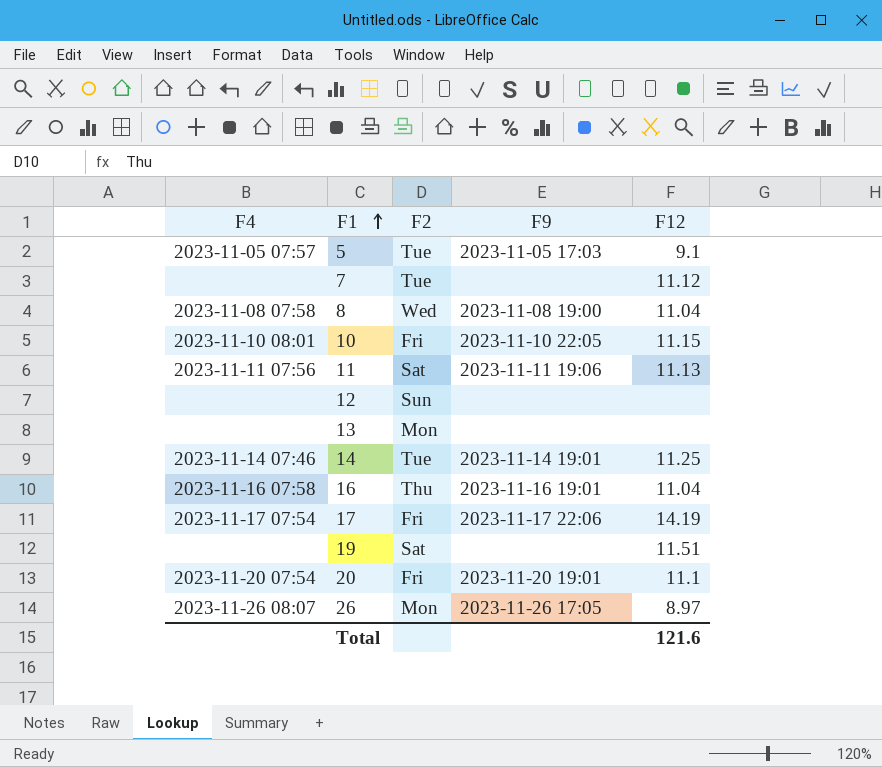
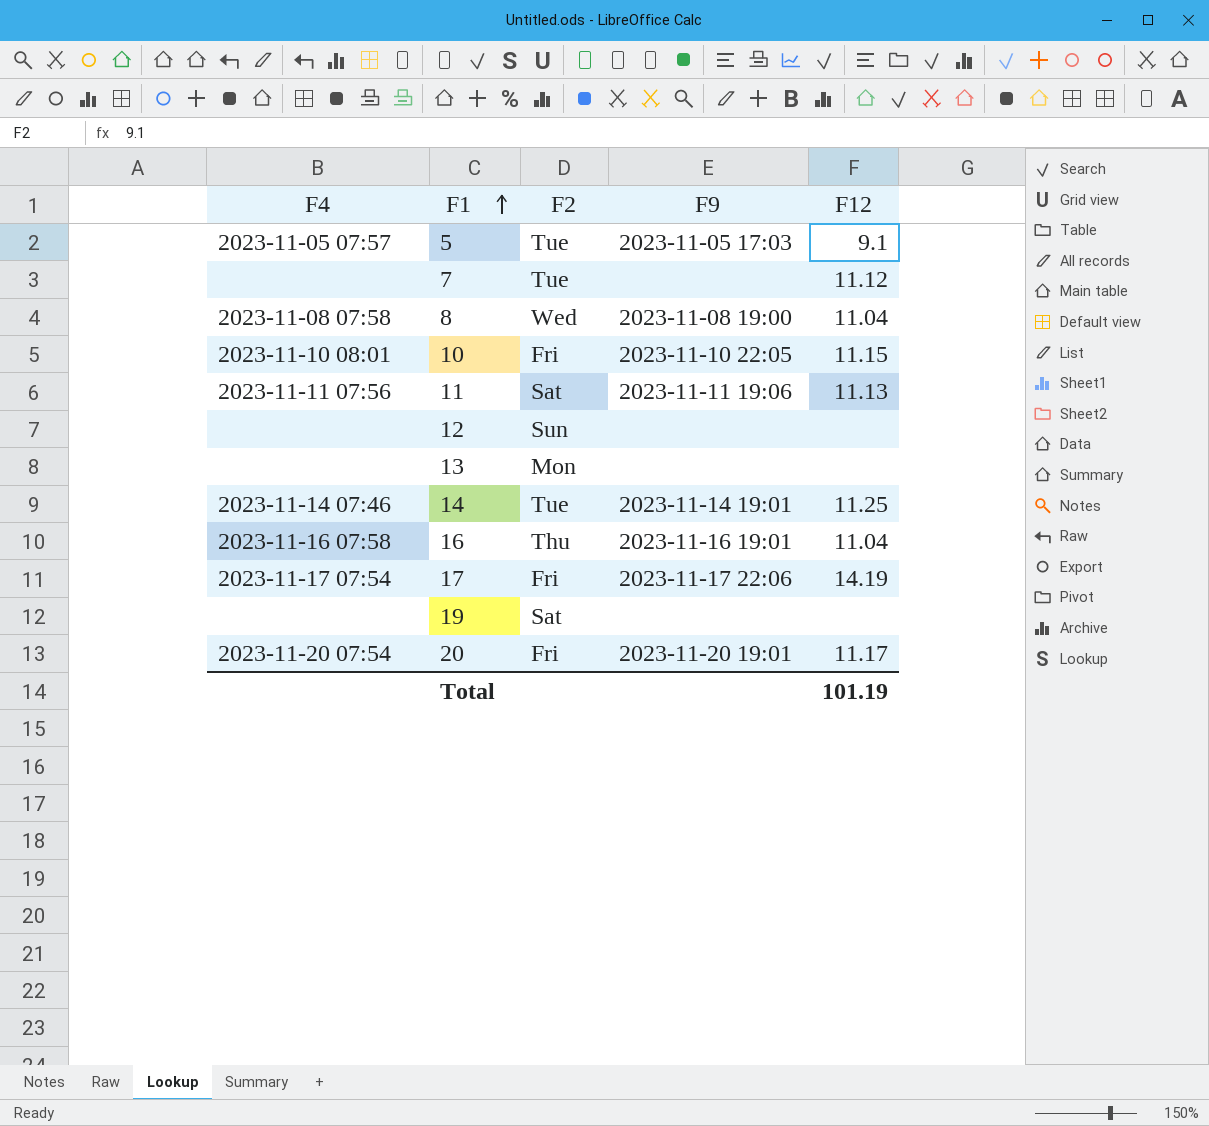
row 26: 2023-11-26 08:07 | Mon | 2023-11-26 17:05 | 8.97 -> none
19 | F12: 11.51 -> none
20 | F12: 11.1 -> 11.17
Total | F12: 121.6 -> 101.19

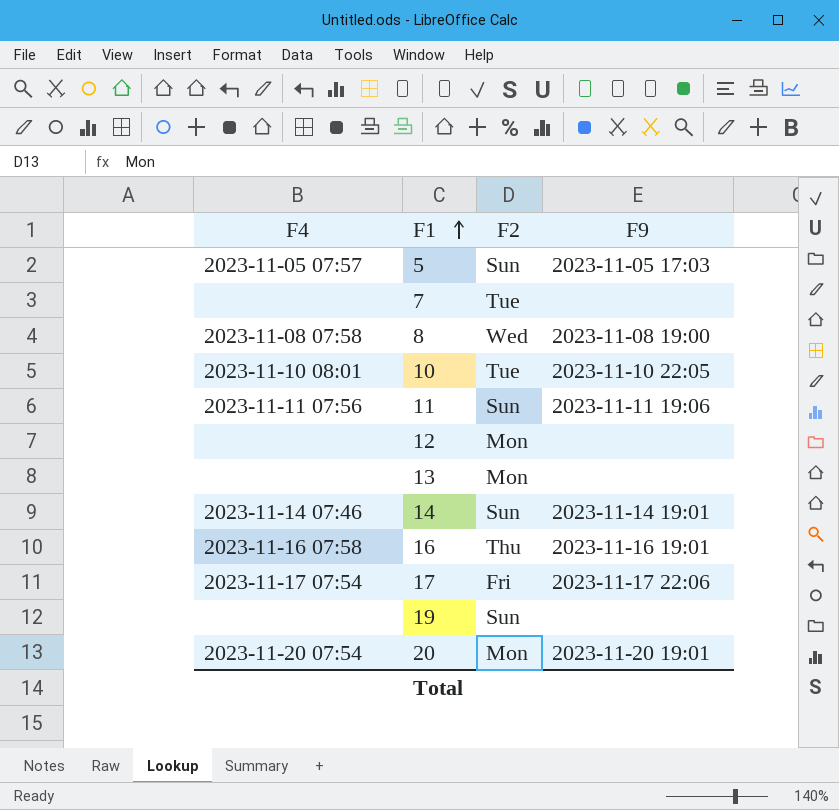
column F12 | position: 5 -> none
5 | F2: Tue -> Sun
10 | F2: Fri -> Tue
11 | F2: Sat -> Sun
12 | F2: Sun -> Mon
14 | F2: Tue -> Sun
19 | F2: Sat -> Sun
20 | F2: Fri -> Mon

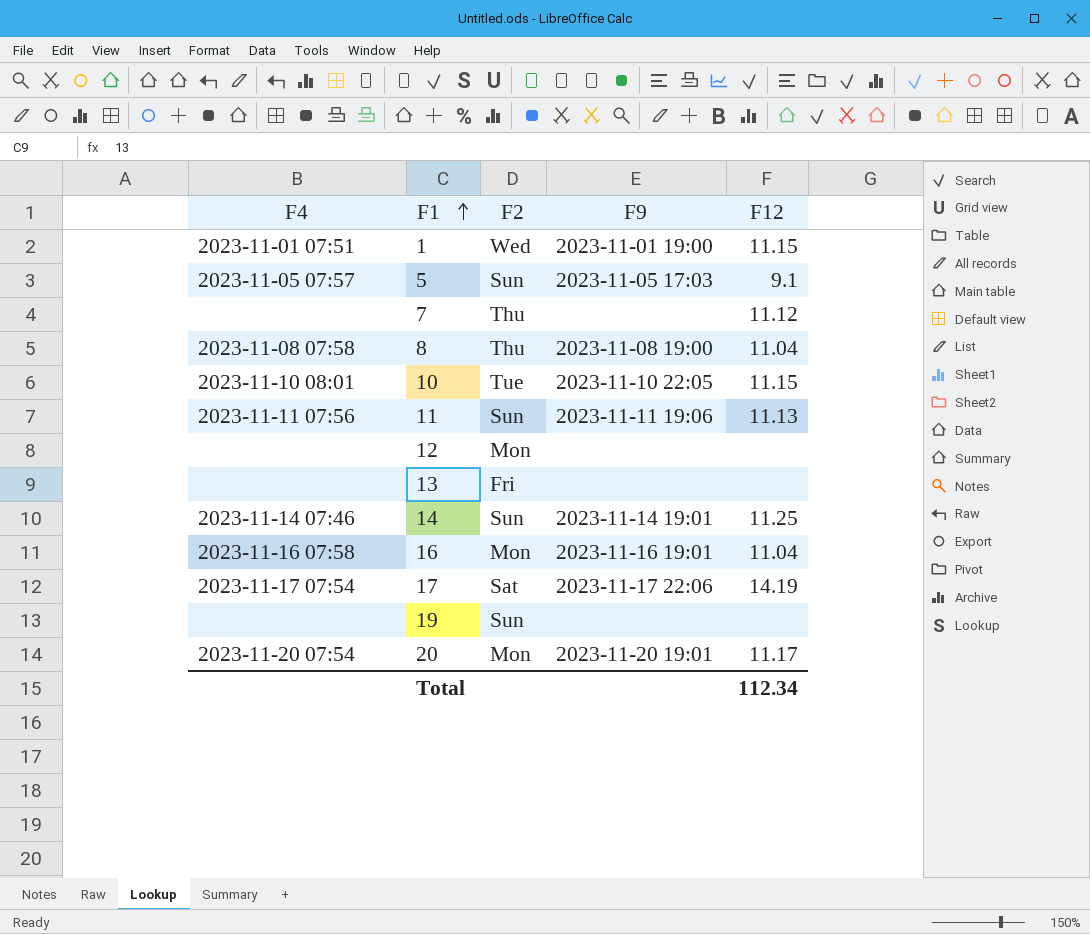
column F12 | position: none -> 5
row 1: none -> 2023-11-01 07:51 | Wed | 2023-11-01 19:00 | 11.15
7 | F2: Tue -> Thu
8 | F2: Wed -> Thu
13 | F2: Mon -> Fri
16 | F2: Thu -> Mon
17 | F2: Fri -> Sat

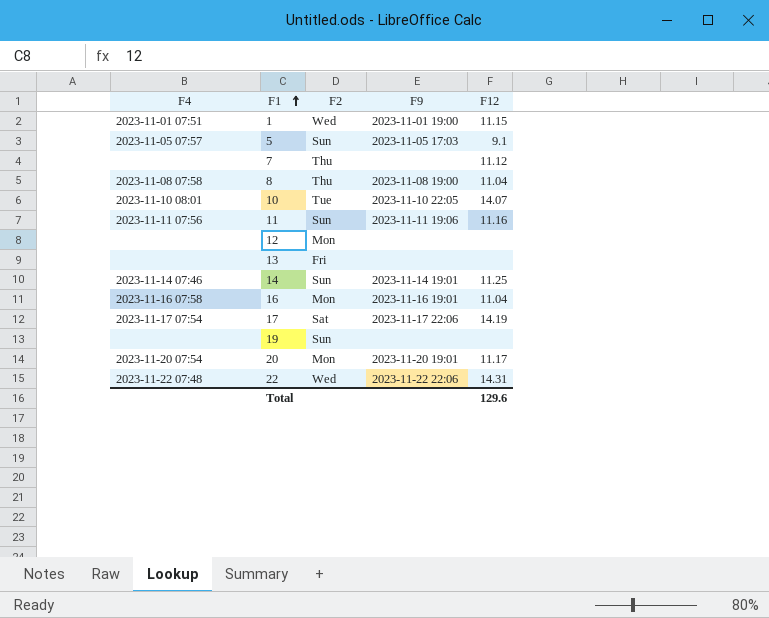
10 | F12: 11.15 -> 14.07
11 | F12: 11.13 -> 11.16
row 22: none -> 2023-11-22 07:48 | Wed | 2023-11-22 22:06 | 14.31
Total | F12: 112.34 -> 129.6

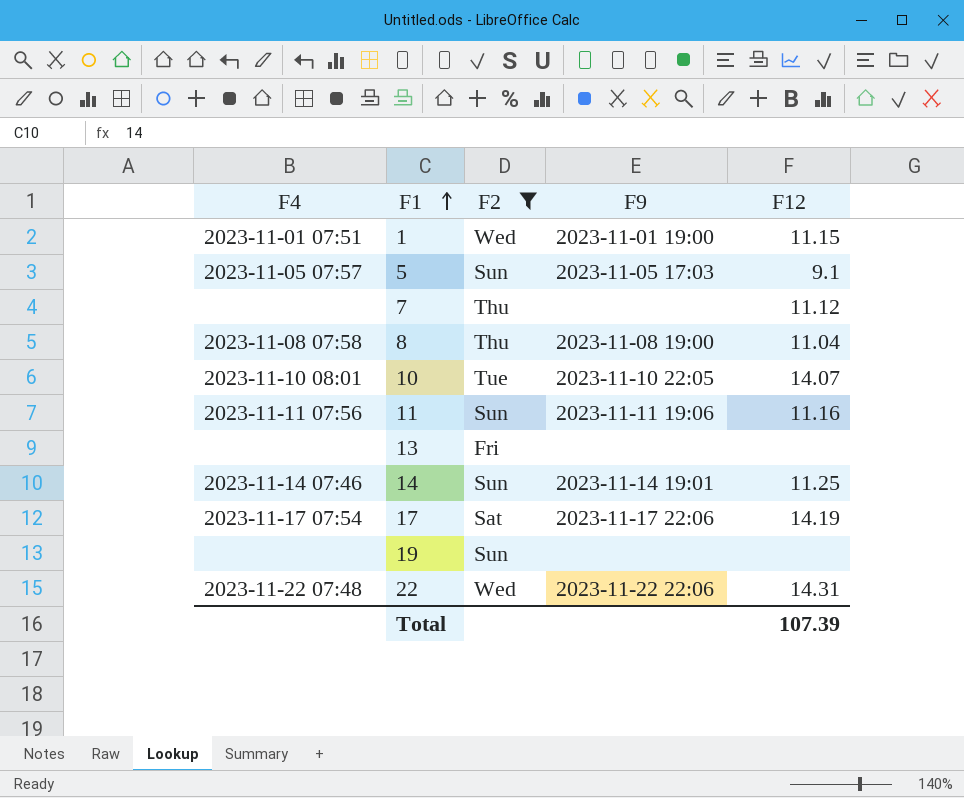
filter: none -> F2 != Mon
Total | F12: 129.6 -> 107.39

